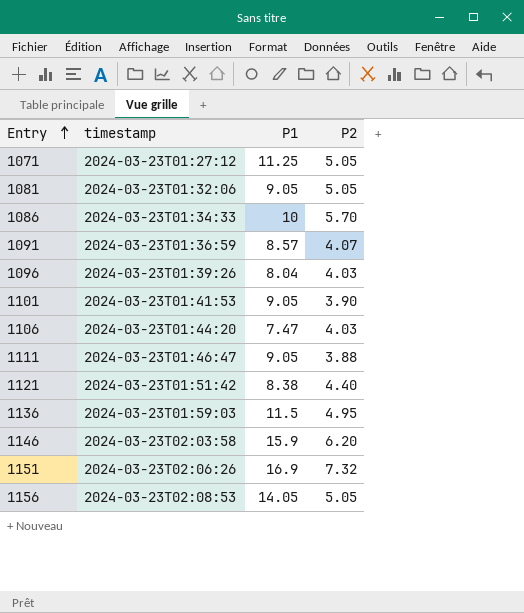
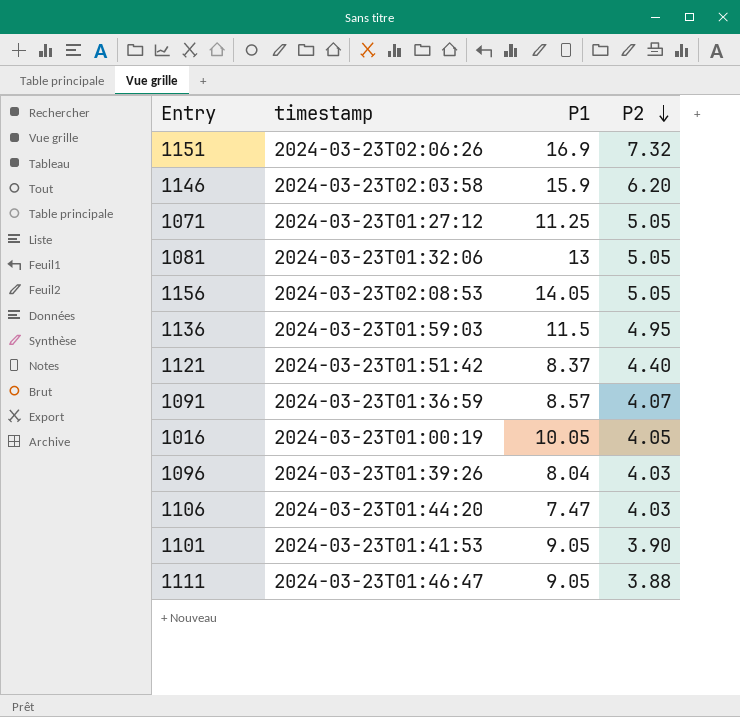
row order: Entry ascending -> P2 descending
row 1086: 2024-03-23T01:34:33 | 10 | 5.70 -> none
1081 | P1: 9.05 -> 13
1121 | P1: 8.38 -> 8.37
row 1016: none -> 2024-03-23T01:00:19 | 10.05 | 4.05

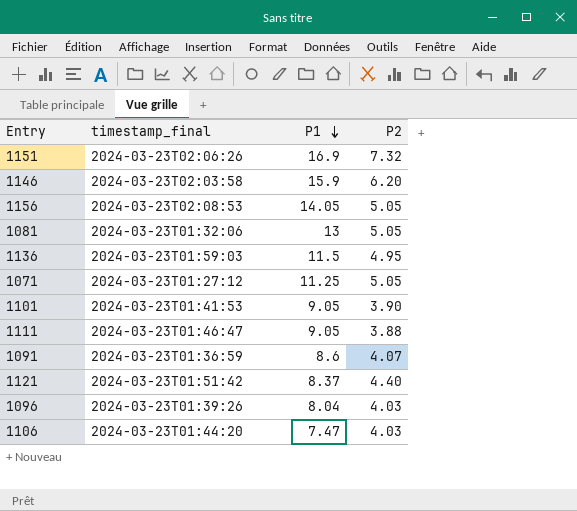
row order: P2 descending -> P1 descending
column name: timestamp -> timestamp_final
row 1016: 2024-03-23T01:00:19 | 10.05 | 4.05 -> none
1091 | P1: 8.57 -> 8.6

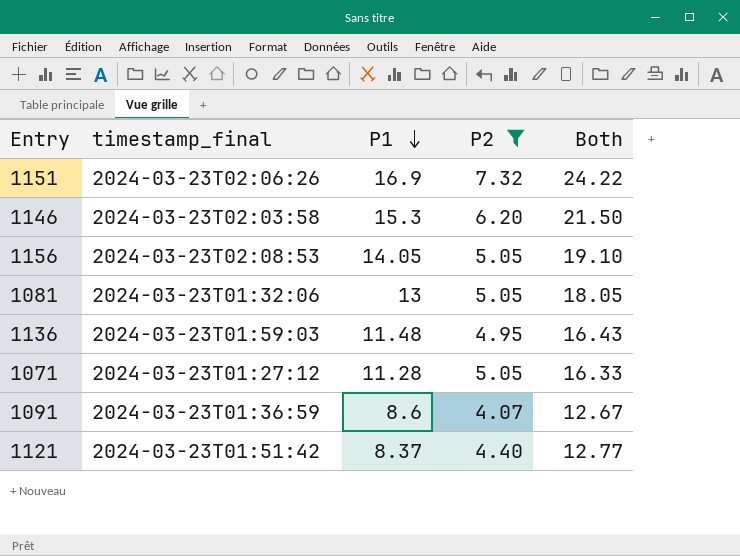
filter: none -> P2 >= 4.07
column Both | formula: none -> [P1] + [P2]
1146 | P1: 15.9 -> 15.3
1136 | P1: 11.5 -> 11.48
1071 | P1: 11.25 -> 11.28

